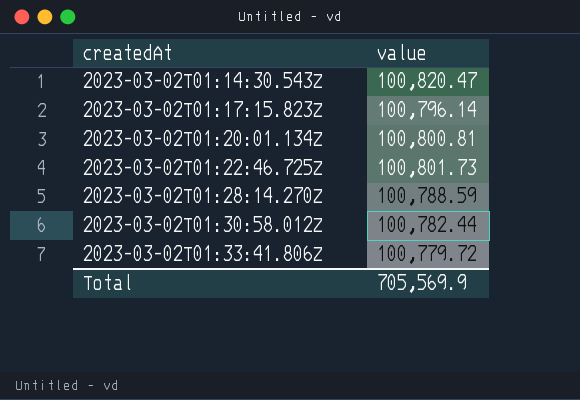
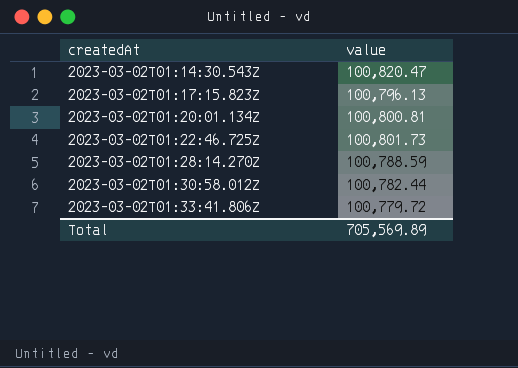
2023-03-02T01:17:15.823Z | value: 100,796.14 -> 100,796.13
Total | value: 705,569.9 -> 705,569.89

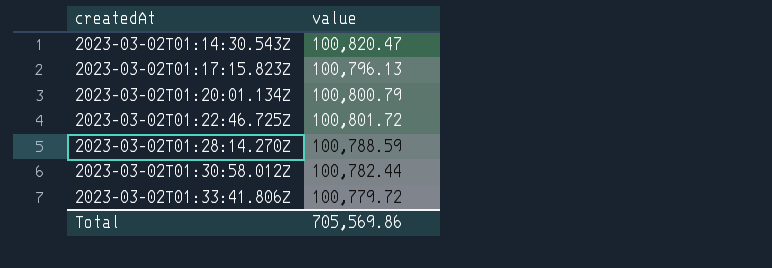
2023-03-02T01:20:01.134Z | value: 100,800.81 -> 100,800.79
2023-03-02T01:22:46.725Z | value: 100,801.73 -> 100,801.72
Total | value: 705,569.89 -> 705,569.86

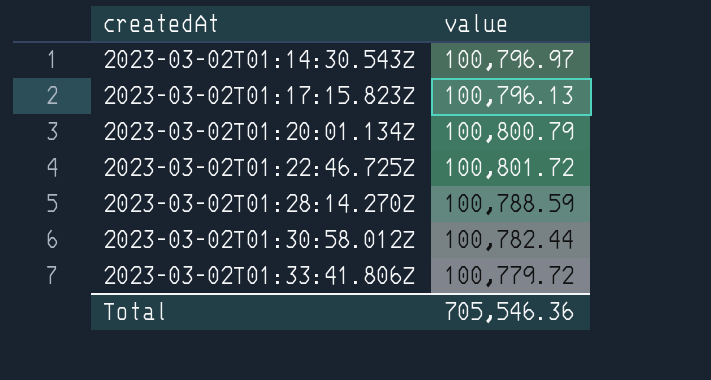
2023-03-02T01:14:30.543Z | value: 100,820.47 -> 100,796.97
Total | value: 705,569.86 -> 705,546.36

